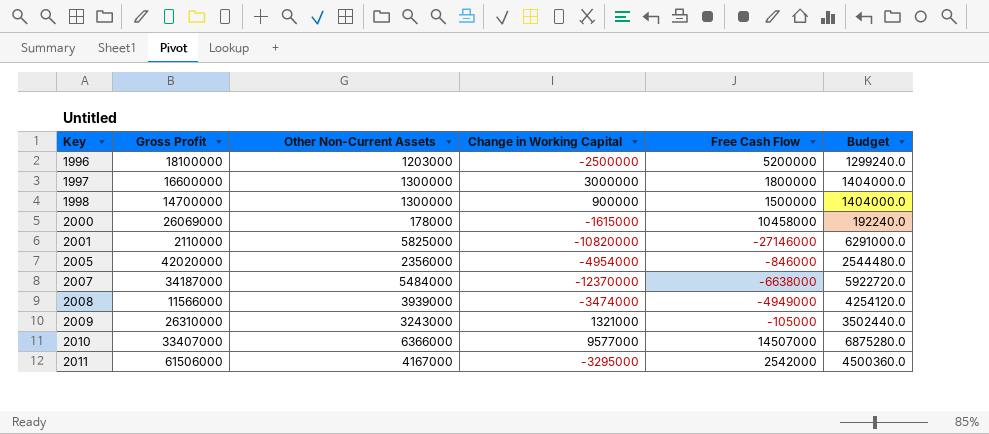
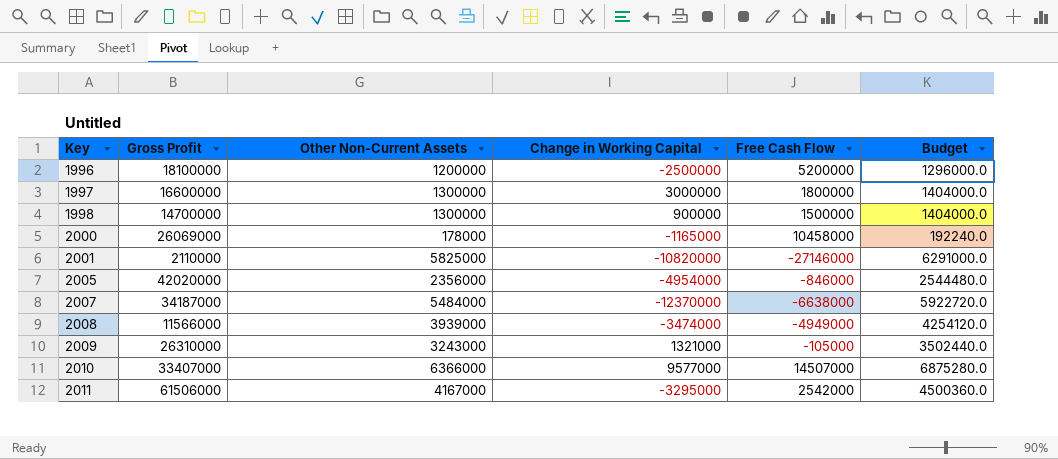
1996 | Other Non-Current Assets: 1203000 -> 1200000
1996 | Budget: 1299240.0 -> 1296000.0
2000 | Change in Working Capital: -1615000 -> -1165000

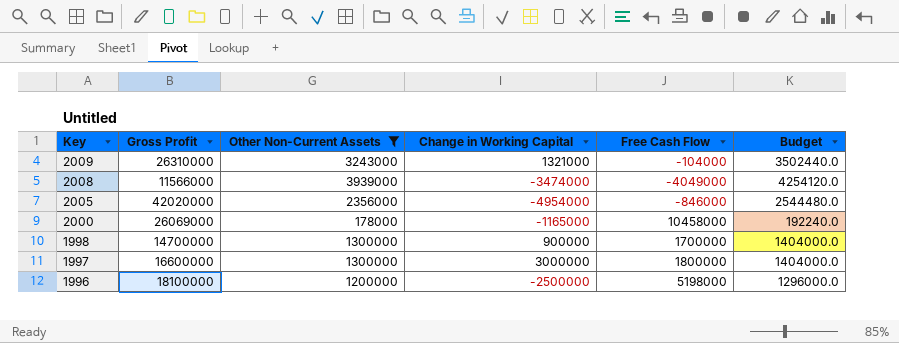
filter: none -> Other Non-Current Assets <= 3939000
row order: Key ascending -> Key descending
2009 | Free Cash Flow: -105000 -> -104000
2008 | Free Cash Flow: -4949000 -> -4049000
1998 | Free Cash Flow: 1500000 -> 1700000
1996 | Free Cash Flow: 5200000 -> 5198000

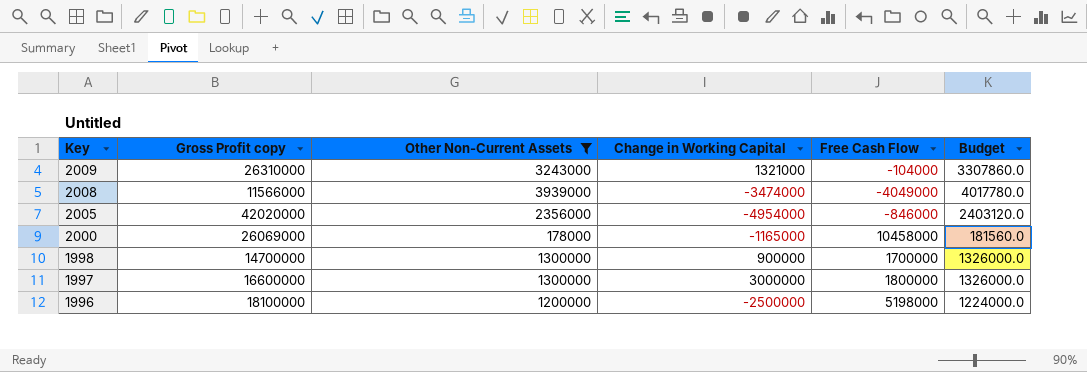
column name: Gross Profit -> Gross Profit copy
column Budget | formula: [Other Non-Current Assets] * 1.08 -> [Other Non-Current Assets] * 1.02

